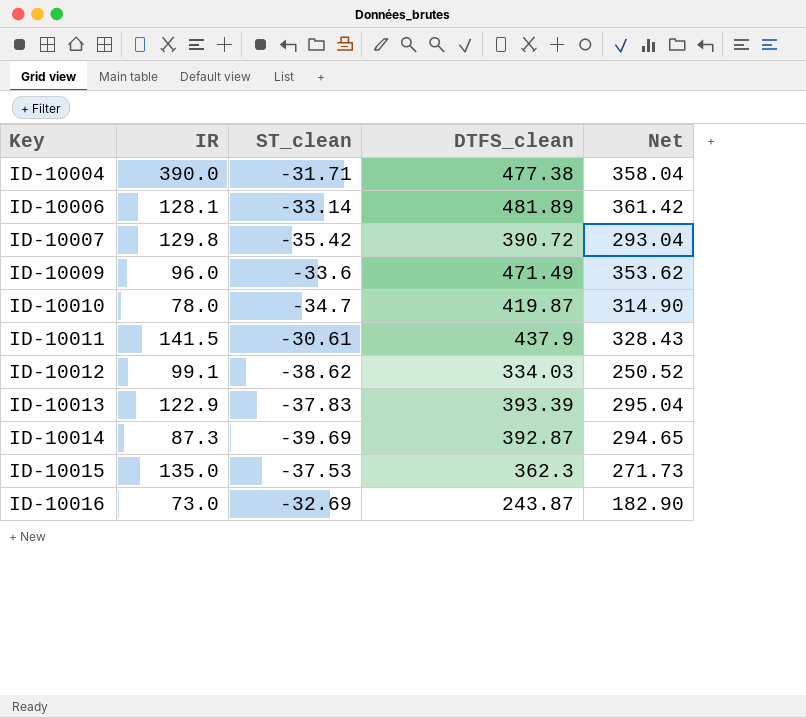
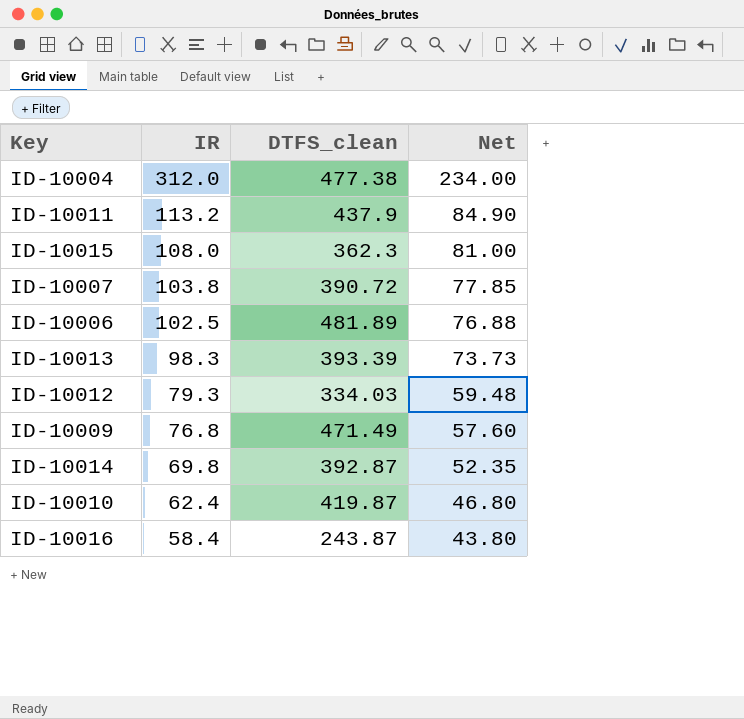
row order: Key ascending -> IR descending
column ST_clean | position: 3 -> none
column Net | formula: [DTFS_clean] * 0.75 -> [IR] * 0.75
ID-10004 | IR: 390.0 -> 312.0
ID-10011 | IR: 141.5 -> 113.2
ID-10015 | IR: 135.0 -> 108.0
ID-10007 | IR: 129.8 -> 103.8
ID-10006 | IR: 128.1 -> 102.5
ID-10013 | IR: 122.9 -> 98.3
ID-10012 | IR: 99.1 -> 79.3
ID-10009 | IR: 96.0 -> 76.8
ID-10014 | IR: 87.3 -> 69.8
ID-10010 | IR: 78.0 -> 62.4
ID-10016 | IR: 73.0 -> 58.4

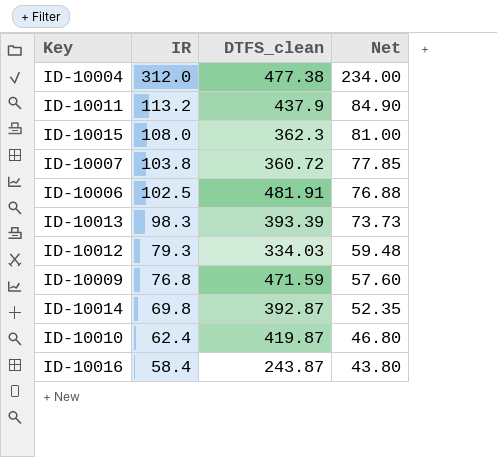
ID-10007 | DTFS_clean: 390.72 -> 360.72
ID-10006 | DTFS_clean: 481.89 -> 481.91
ID-10009 | DTFS_clean: 471.49 -> 471.59

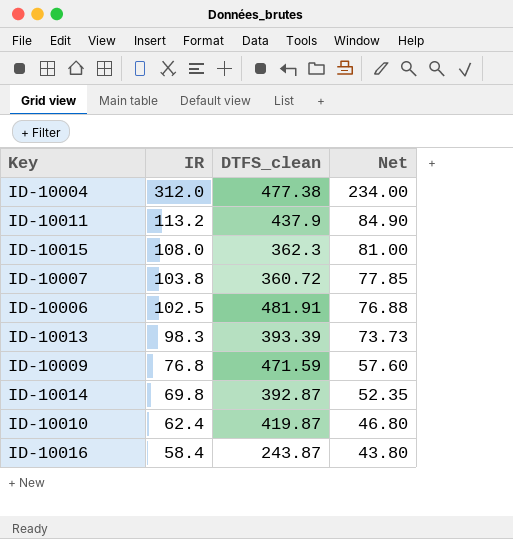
row ID-10012: 79.3 | 334.03 | 59.48 -> none

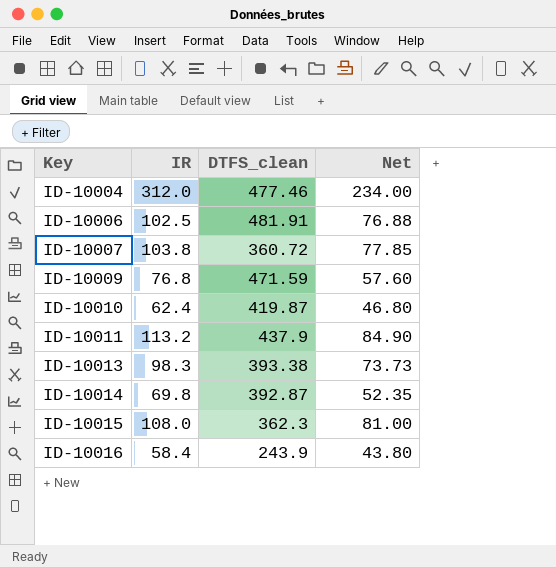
row order: IR descending -> Key ascending
ID-10004 | DTFS_clean: 477.38 -> 477.46
ID-10013 | DTFS_clean: 393.39 -> 393.38
ID-10016 | DTFS_clean: 243.87 -> 243.9

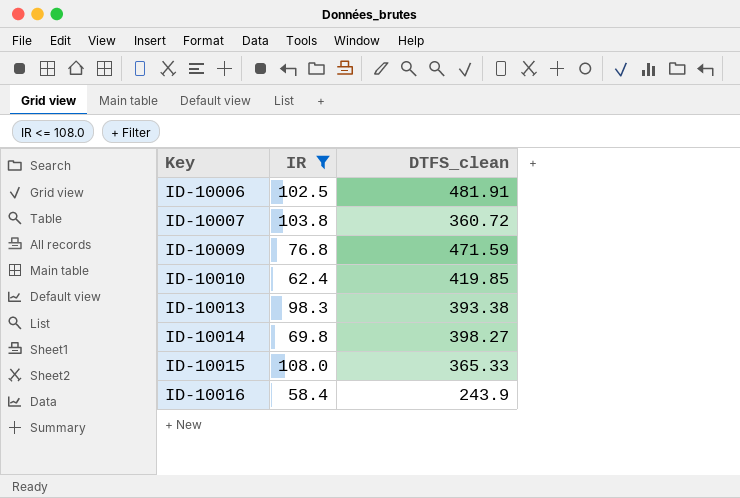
filter: none -> IR <= 108.0
column Net | formula: [IR] * 0.75 -> none
ID-10010 | DTFS_clean: 419.87 -> 419.85
ID-10014 | DTFS_clean: 392.87 -> 398.27
ID-10015 | DTFS_clean: 362.3 -> 365.33

